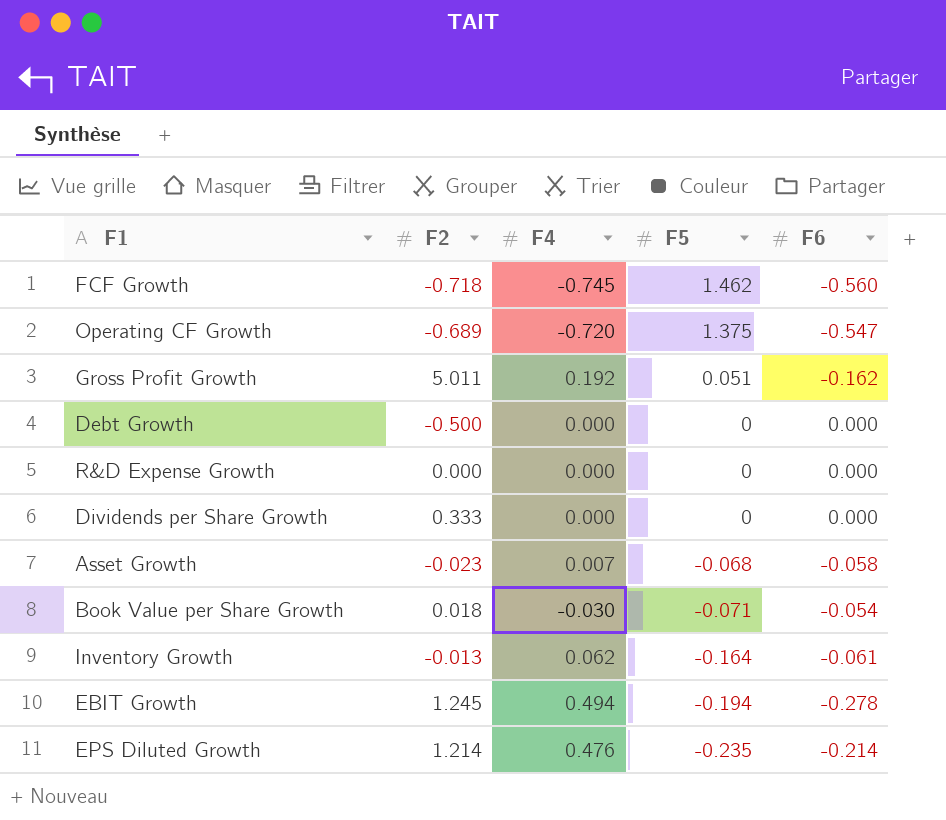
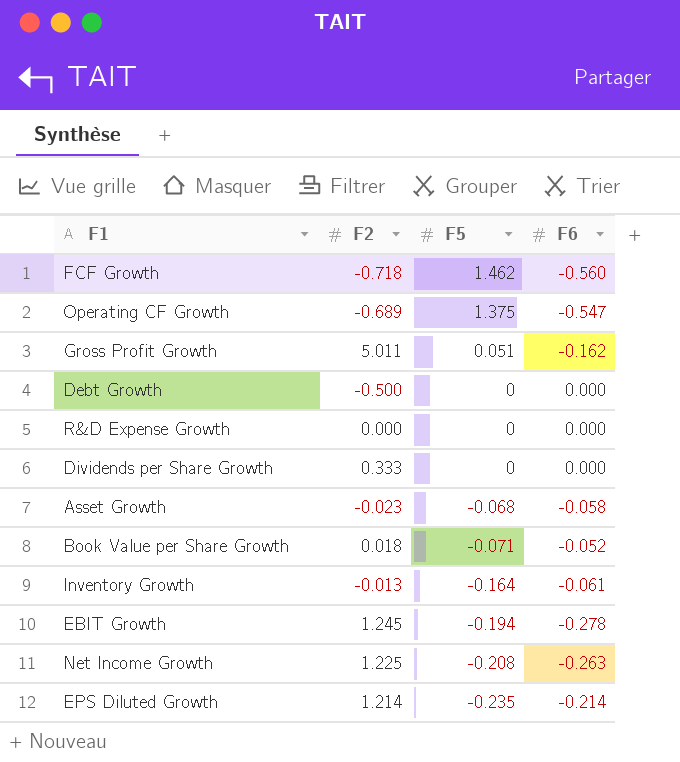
column F4 | position: 3 -> none
Book Value per Share Growth | F6: -0.054 -> -0.052
row Net Income Growth: none -> 1.225 | -0.208 | -0.263

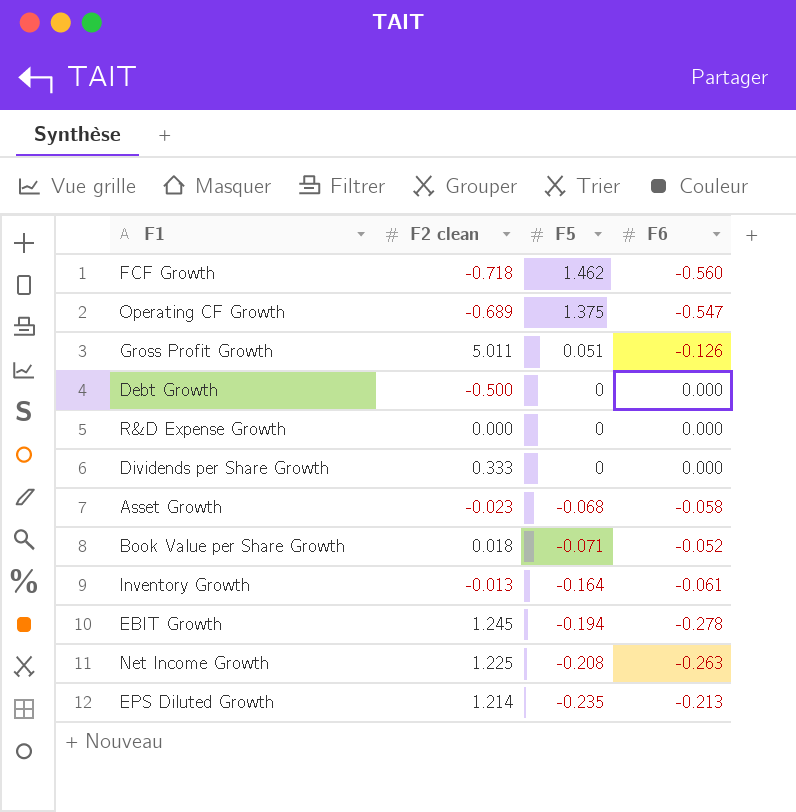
column name: F2 -> F2 clean
Gross Profit Growth | F6: -0.162 -> -0.126
EPS Diluted Growth | F6: -0.214 -> -0.213

